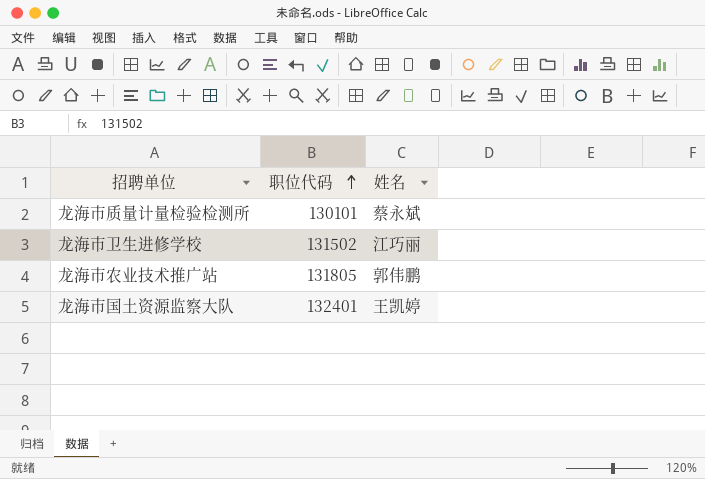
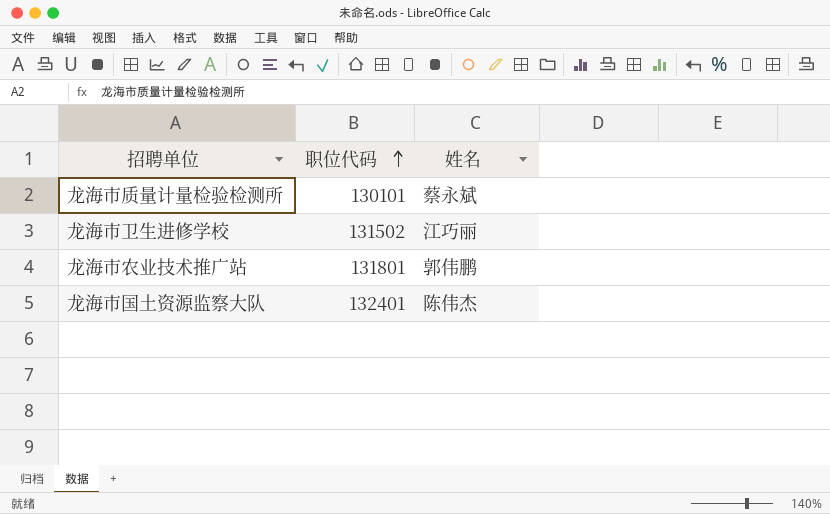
龙海市农业技术推广站 | 职位代码: 131805 -> 131801
龙海市国土资源监察大队 | 姓名: 王凯婷 -> 陈伟杰

